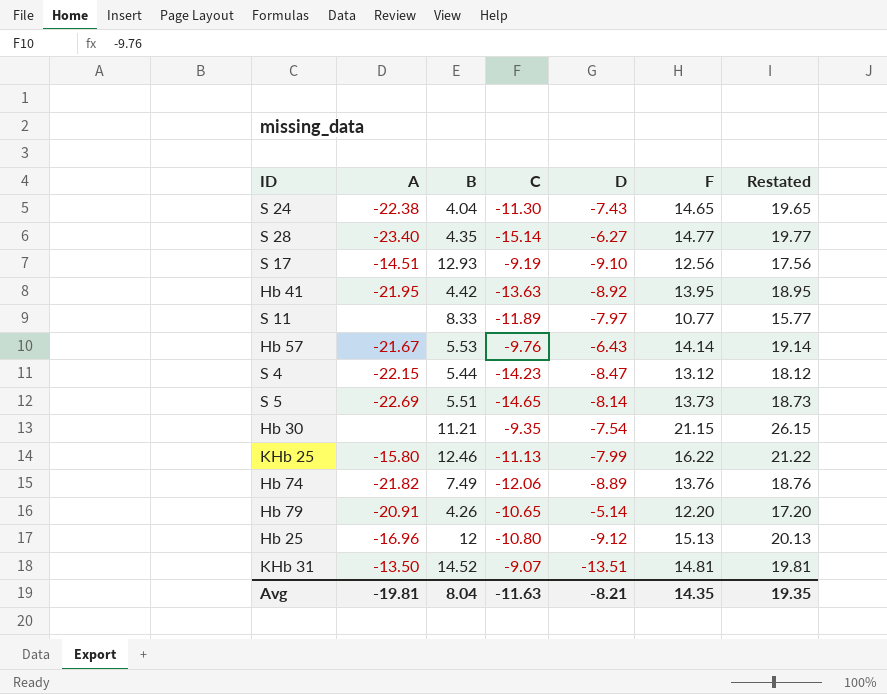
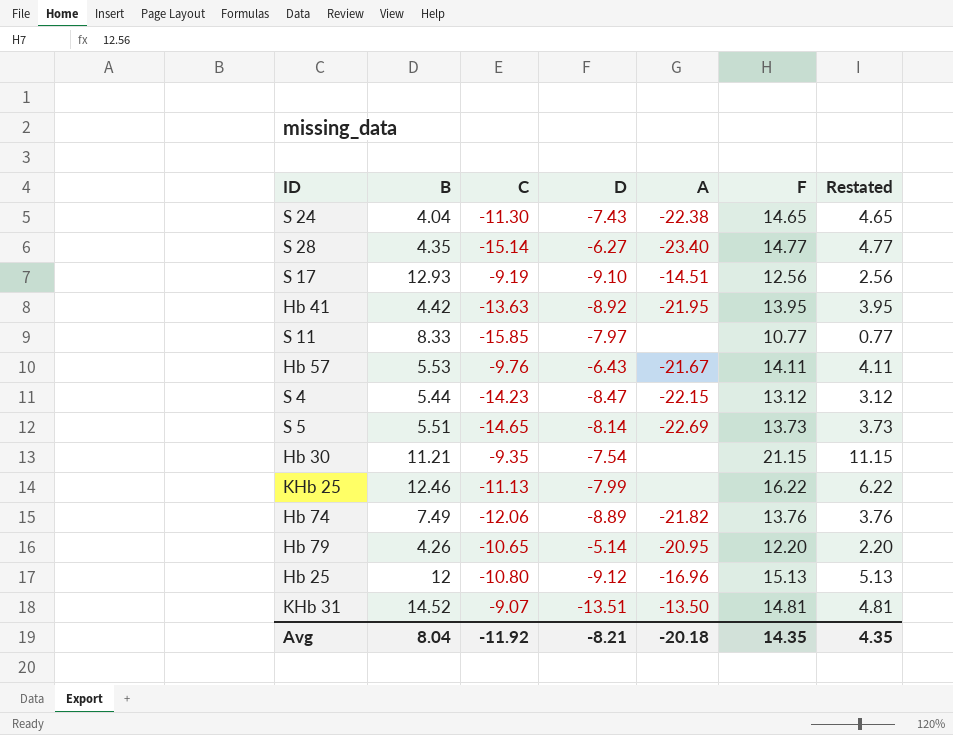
column A | position: 2 -> 5
column Restated | formula: [F] + 5 -> [F] - 10
S 11 | C: -11.89 -> -15.85
Hb 57 | F: 14.14 -> 14.11
KHb 25 | A: -15.80 -> none
Hb 79 | A: -20.91 -> -20.95
Avg | C: -11.63 -> -11.92
Avg | A: -19.81 -> -20.18
Avg | Restated: 19.35 -> 4.35

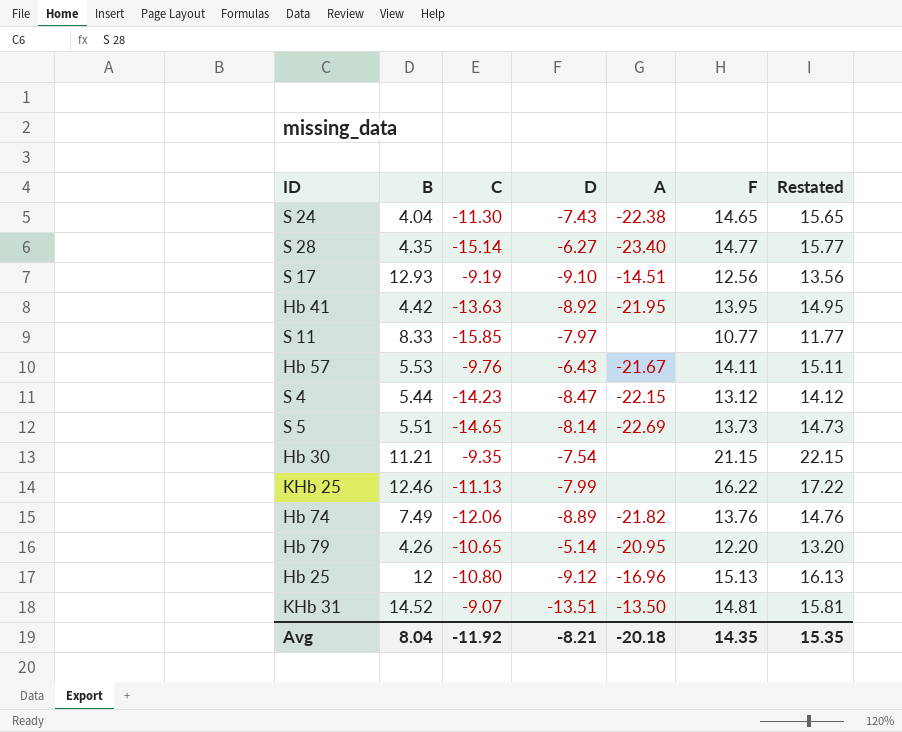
column Restated | formula: [F] - 10 -> [F] + 1
Avg | Restated: 4.35 -> 15.35

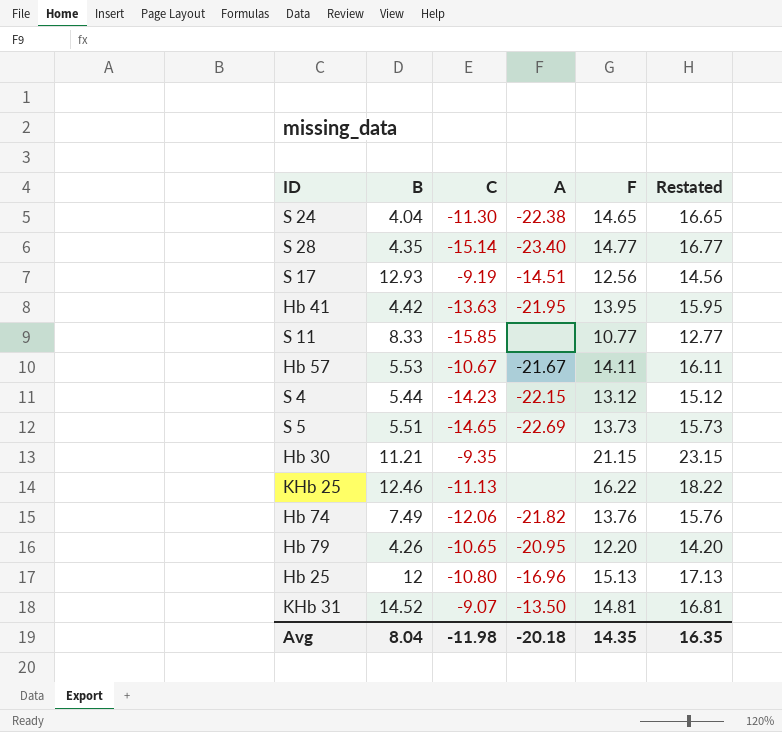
column D | position: 4 -> none
column Restated | formula: [F] + 1 -> [F] + 2
Hb 57 | C: -9.76 -> -10.67
Avg | C: -11.92 -> -11.98
Avg | Restated: 15.35 -> 16.35

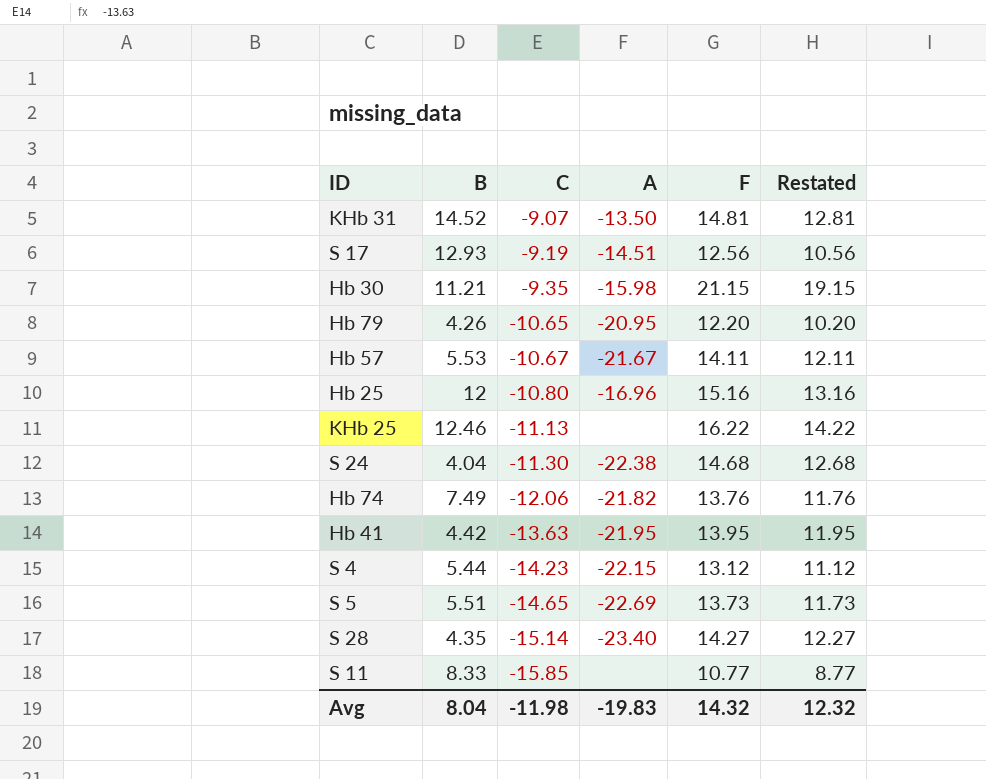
row order: none -> C descending
column Restated | formula: [F] + 2 -> [F] - 2
Hb 30 | A: none -> -15.98
Hb 25 | F: 15.13 -> 15.16
S 24 | F: 14.65 -> 14.68
S 28 | F: 14.77 -> 14.27
Avg | A: -20.18 -> -19.83
Avg | F: 14.35 -> 14.32
Avg | Restated: 16.35 -> 12.32

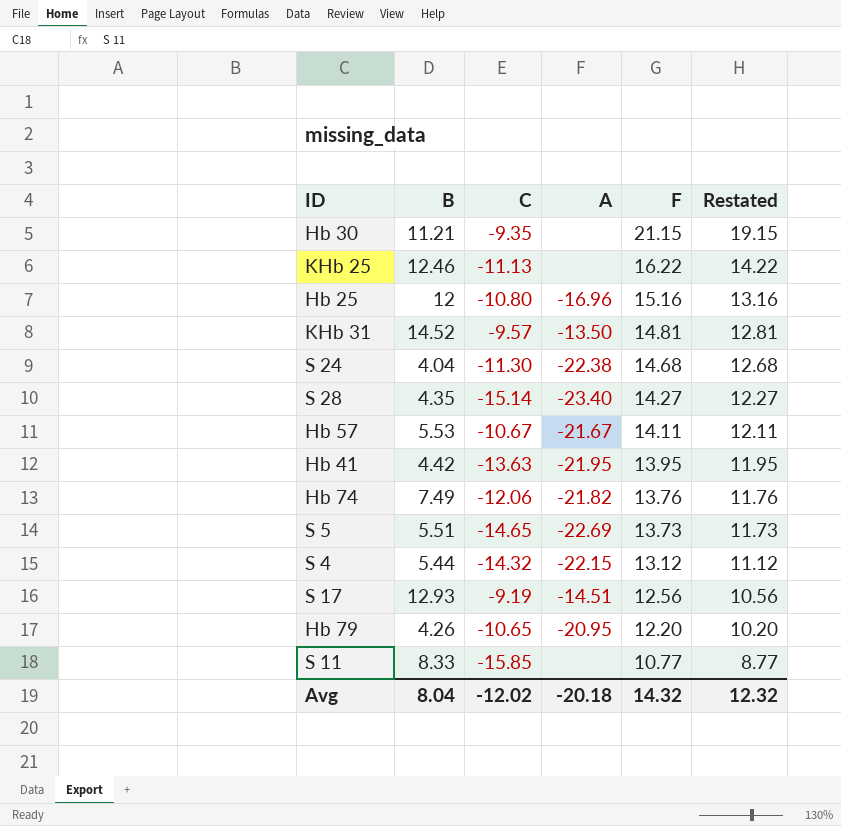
row order: C descending -> F descending
Hb 30 | A: -15.98 -> none
KHb 31 | C: -9.07 -> -9.57
S 4 | C: -14.23 -> -14.32
Avg | C: -11.98 -> -12.02
Avg | A: -19.83 -> -20.18

